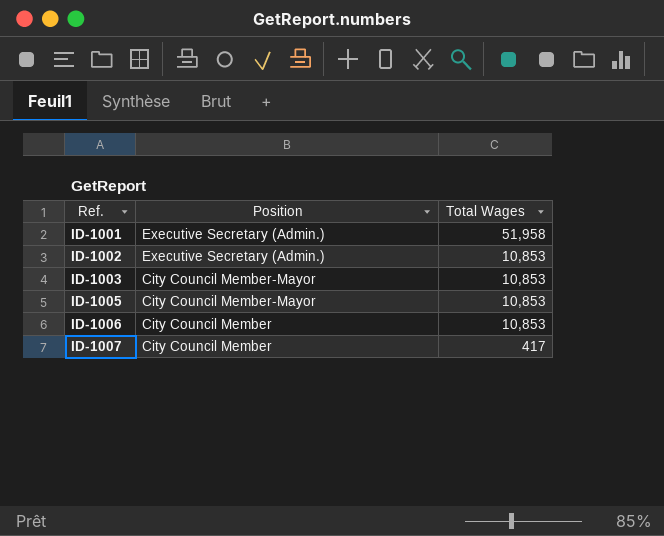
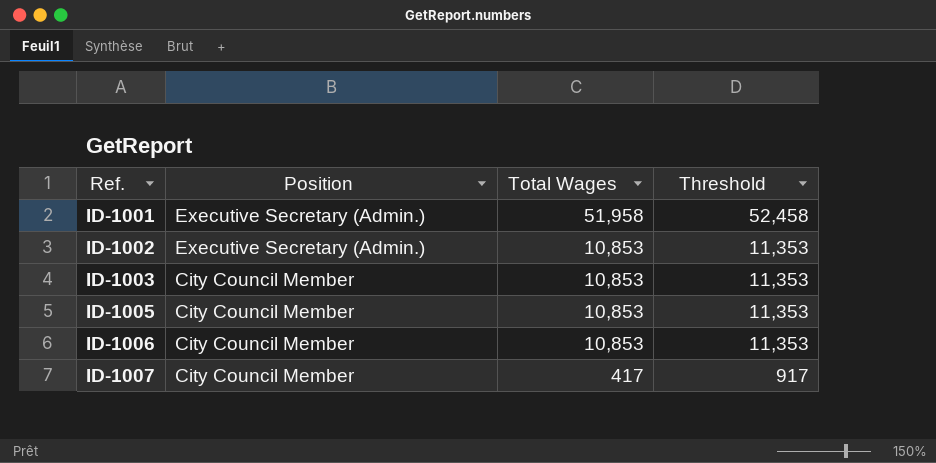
column Threshold | formula: none -> [Total Wages] + 500
ID-1003 | Position: City Council Member-Mayor -> City Council Member
ID-1005 | Position: City Council Member-Mayor -> City Council Member

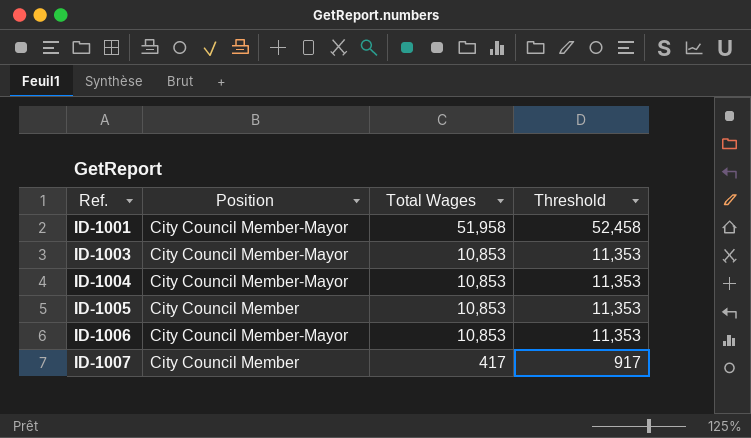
row ID-1002: Executive Secretary (Admin.) | 10,853 | 11,353 -> none
ID-1001 | Position: Executive Secretary (Admin.) -> City Council Member-Mayor
ID-1003 | Position: City Council Member -> City Council Member-Mayor
row ID-1004: none -> City Council Member-Mayor | 10,853 | 11,353
ID-1006 | Position: City Council Member -> City Council Member-Mayor

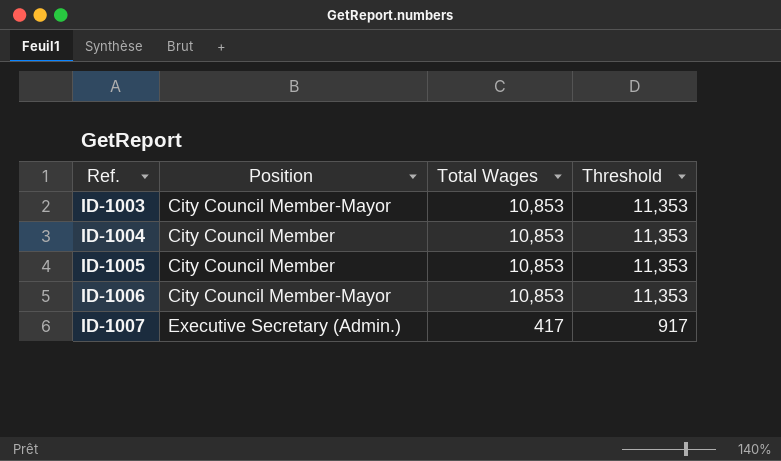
row ID-1001: City Council Member-Mayor | 51,958 | 52,458 -> none
ID-1004 | Position: City Council Member-Mayor -> City Council Member
ID-1007 | Position: City Council Member -> Executive Secretary (Admin.)

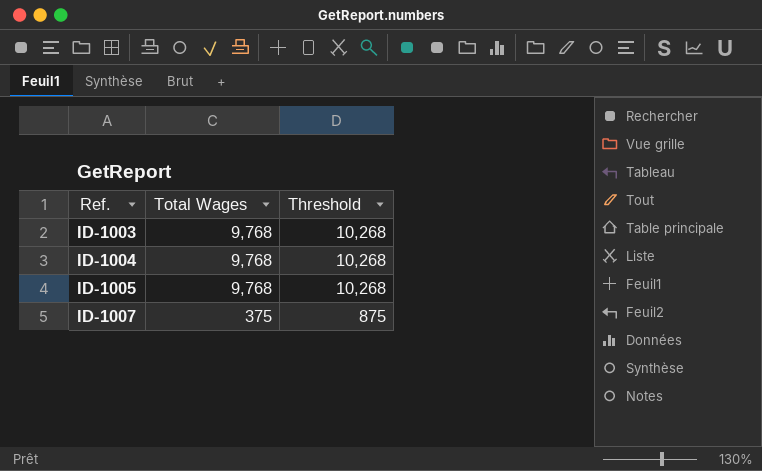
column Position | position: 2 -> none
row ID-1006: City Council Member-Mayor | 10,853 | 11,353 -> none
ID-1003 | Total Wages: 10,853 -> 9,768
ID-1003 | Threshold: 11,353 -> 10,268
ID-1004 | Total Wages: 10,853 -> 9,768
ID-1004 | Threshold: 11,353 -> 10,268
ID-1005 | Total Wages: 10,853 -> 9,768
ID-1005 | Threshold: 11,353 -> 10,268
ID-1007 | Total Wages: 417 -> 375
ID-1007 | Threshold: 917 -> 875

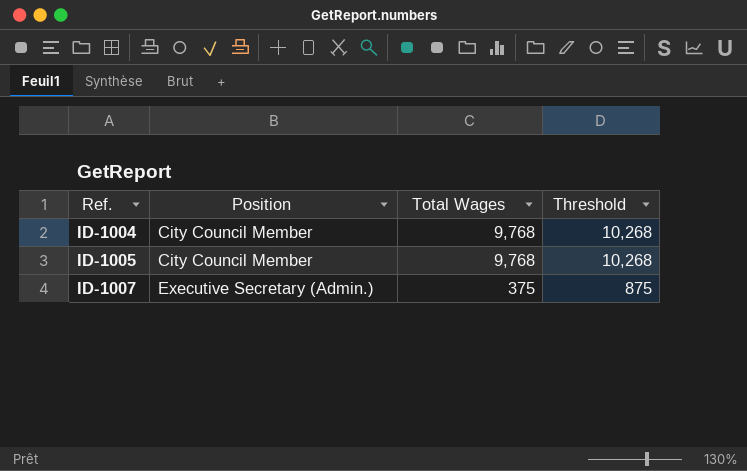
column Position | position: none -> 2
row ID-1003: 9,768 | 10,268 -> none

